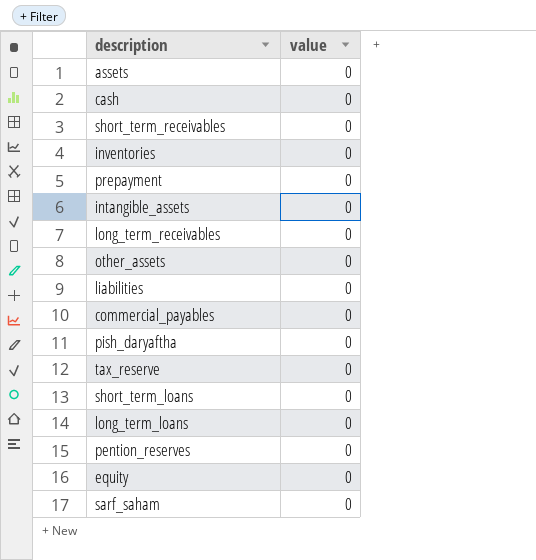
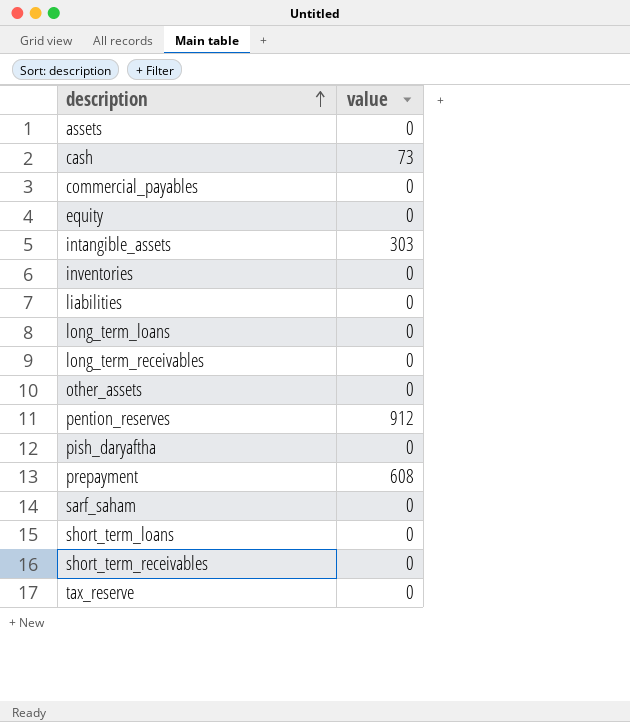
row order: none -> description ascending
cash | value: 0 -> 73
intangible_assets | value: 0 -> 303
pention_reserves | value: 0 -> 912
prepayment | value: 0 -> 608

